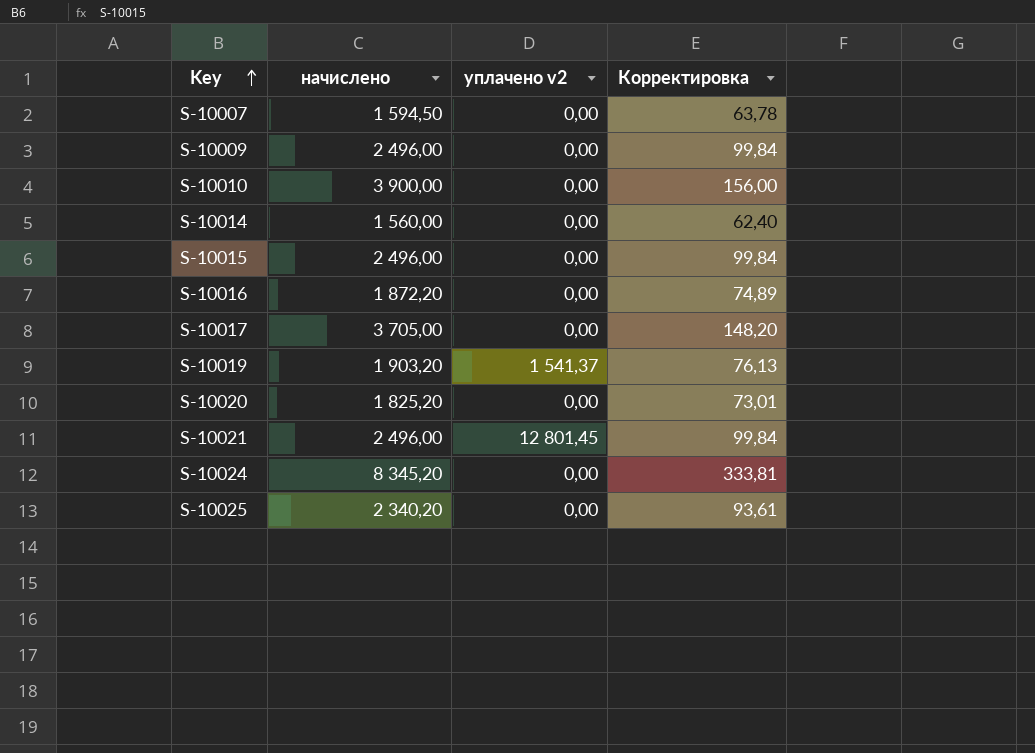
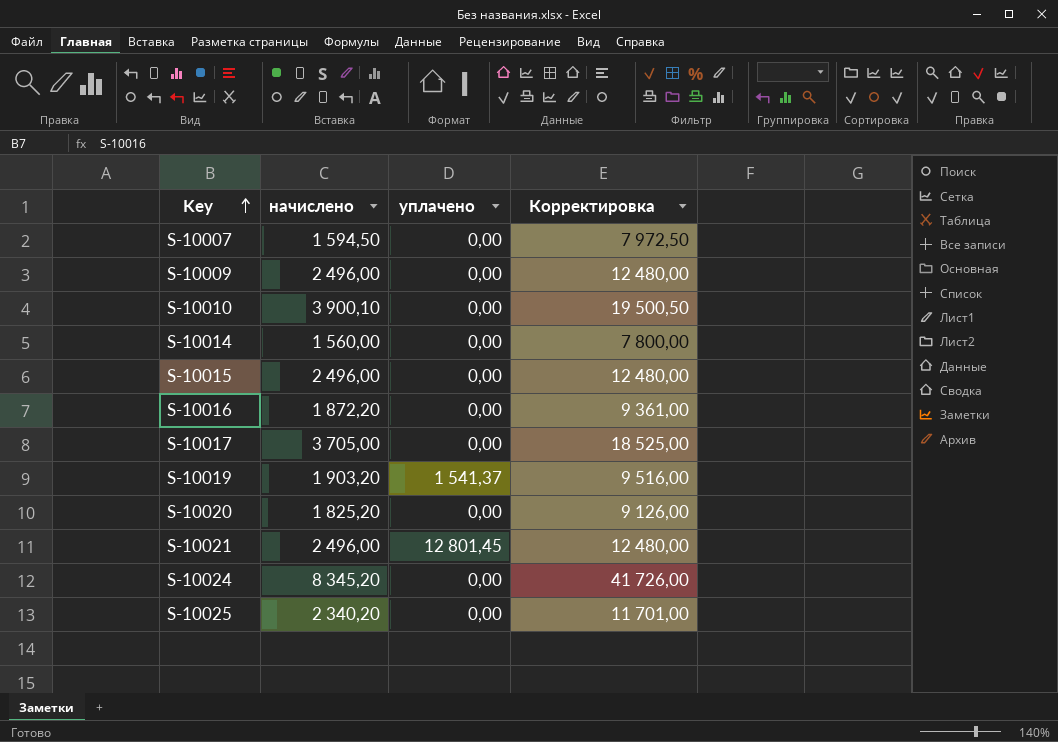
column name: уплачено v2 -> уплачено
column Корректировка | formula: [начислено] * 0,04 -> [начислено] * 5
S-10010 | начислено: 3 900,00 -> 3 900,10

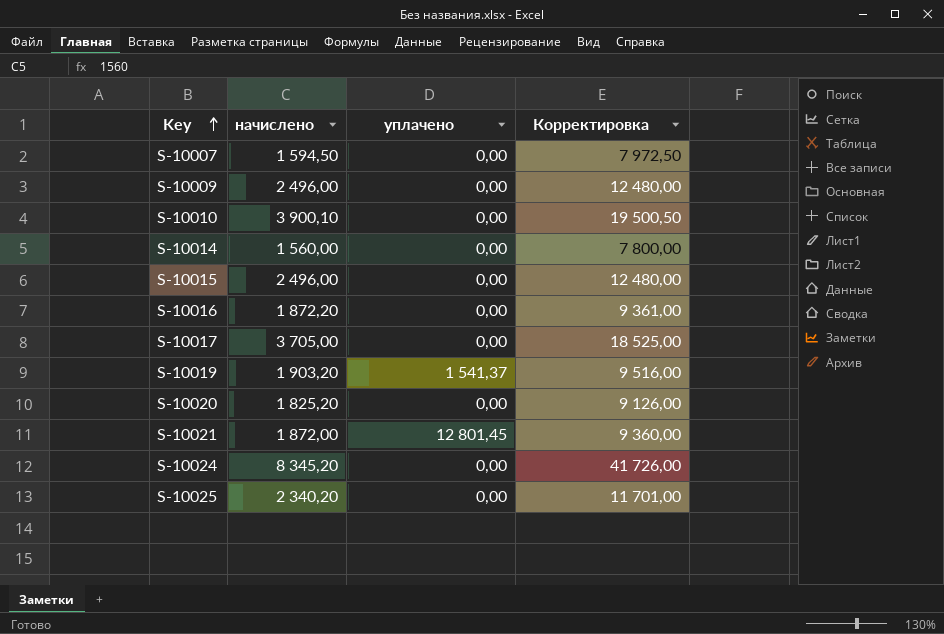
S-10021 | начислено: 2 496,00 -> 1 872,00
S-10021 | Корректировка: 12 480,00 -> 9 360,00

